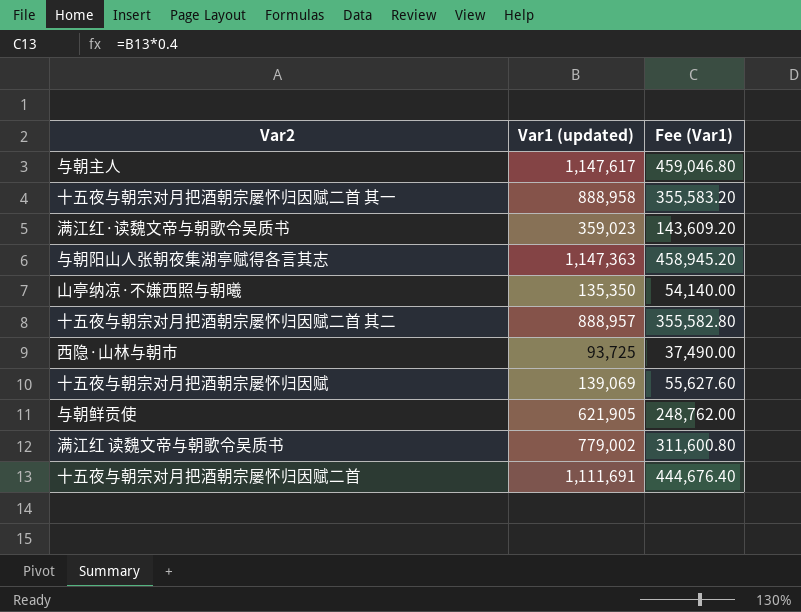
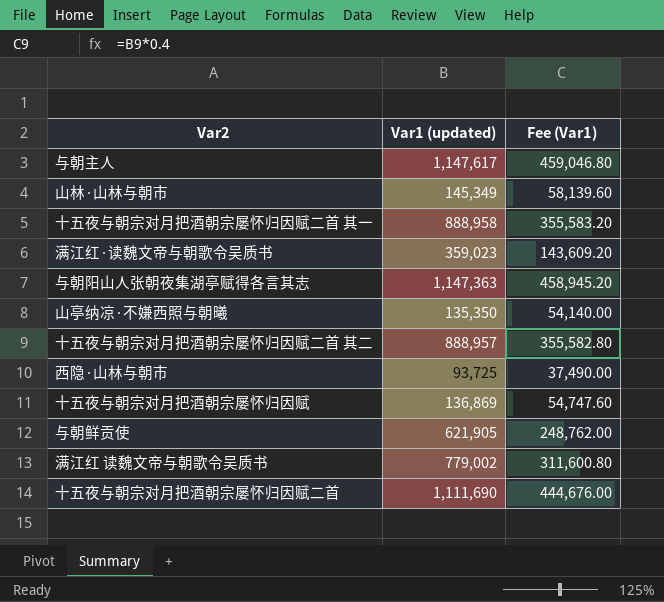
row 山林·山林与朝市: none -> 145,349 | 58,139.60
十五夜与朝宗对月把酒朝宗屡怀归因赋 | Var1 (updated): 139,069 -> 136,869
十五夜与朝宗对月把酒朝宗屡怀归因赋 | Fee (Var1): 55,627.60 -> 54,747.60
十五夜与朝宗对月把酒朝宗屡怀归因赋二首 | Var1 (updated): 1,111,691 -> 1,111,690
十五夜与朝宗对月把酒朝宗屡怀归因赋二首 | Fee (Var1): 444,676.40 -> 444,676.00

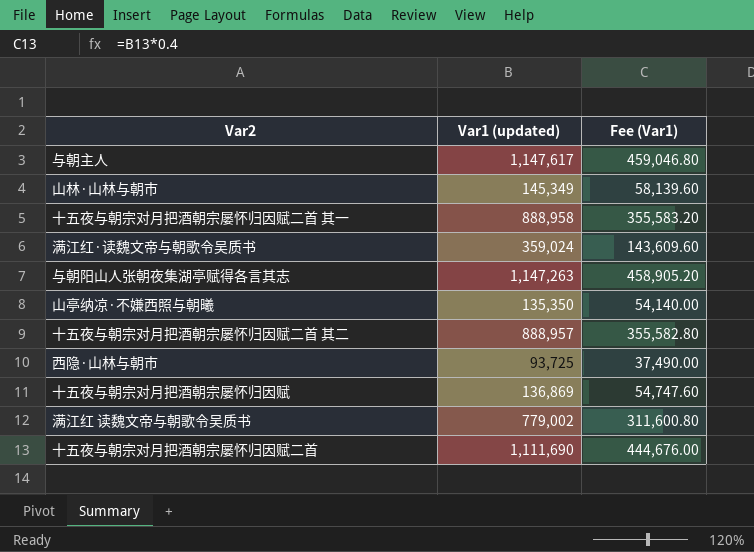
row 与朝鲜贡使: 621,905 | 248,762.00 -> none
满江红·读魏文帝与朝歌令吴质书 | Var1 (updated): 359,023 -> 359,024
满江红·读魏文帝与朝歌令吴质书 | Fee (Var1): 143,609.20 -> 143,609.60
与朝阳山人张朝夜集湖亭赋得各言其志 | Var1 (updated): 1,147,363 -> 1,147,263
与朝阳山人张朝夜集湖亭赋得各言其志 | Fee (Var1): 458,945.20 -> 458,905.20

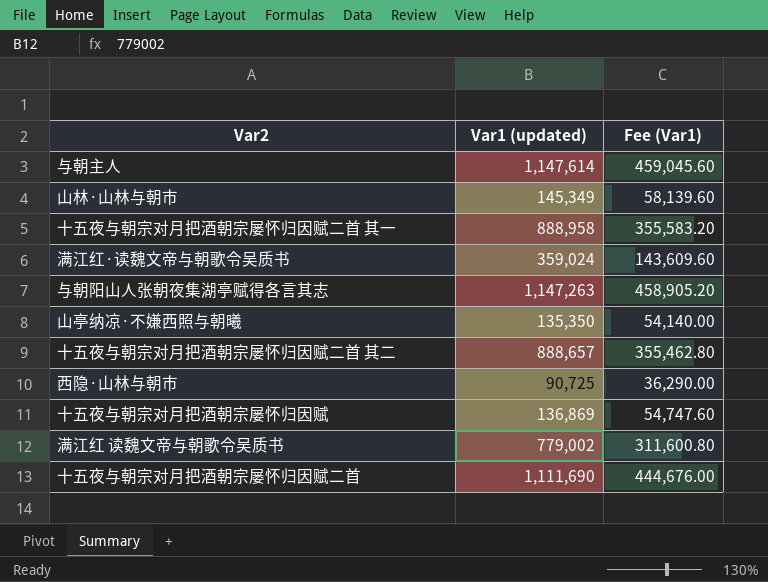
与朝主人 | Var1 (updated): 1,147,617 -> 1,147,614
与朝主人 | Fee (Var1): 459,046.80 -> 459,045.60
十五夜与朝宗对月把酒朝宗屡怀归因赋二首 其二 | Var1 (updated): 888,957 -> 888,657
十五夜与朝宗对月把酒朝宗屡怀归因赋二首 其二 | Fee (Var1): 355,582.80 -> 355,462.80
西隐·山林与朝市 | Var1 (updated): 93,725 -> 90,725
西隐·山林与朝市 | Fee (Var1): 37,490.00 -> 36,290.00

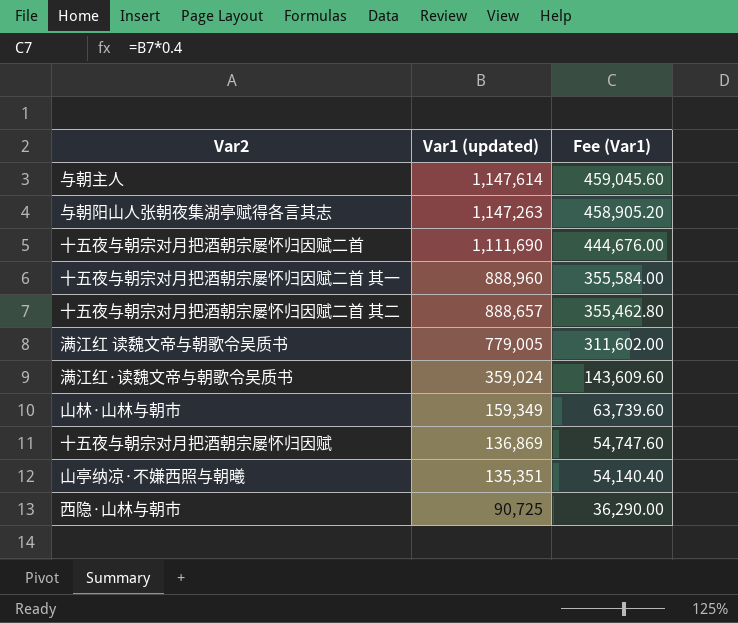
row order: none -> Var1 (updated) descending
十五夜与朝宗对月把酒朝宗屡怀归因赋二首 其一 | Var1 (updated): 888,958 -> 888,960
十五夜与朝宗对月把酒朝宗屡怀归因赋二首 其一 | Fee (Var1): 355,583.20 -> 355,584.00
满江红 读魏文帝与朝歌令吴质书 | Var1 (updated): 779,002 -> 779,005
满江红 读魏文帝与朝歌令吴质书 | Fee (Var1): 311,600.80 -> 311,602.00
山林·山林与朝市 | Var1 (updated): 145,349 -> 159,349
山林·山林与朝市 | Fee (Var1): 58,139.60 -> 63,739.60
山亭纳凉·不嫌西照与朝曦 | Var1 (updated): 135,350 -> 135,351
山亭纳凉·不嫌西照与朝曦 | Fee (Var1): 54,140.00 -> 54,140.40

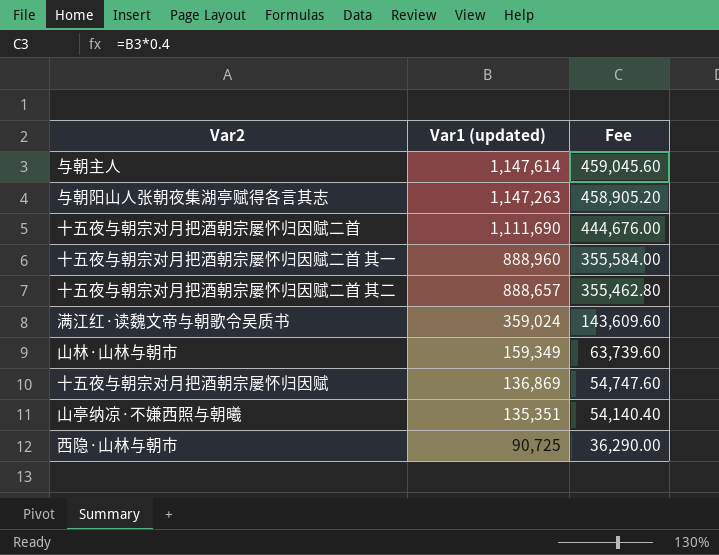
column name: Fee (Var1) -> Fee
row 满江红 读魏文帝与朝歌令吴质书: 779,005 | 311,602.00 -> none

